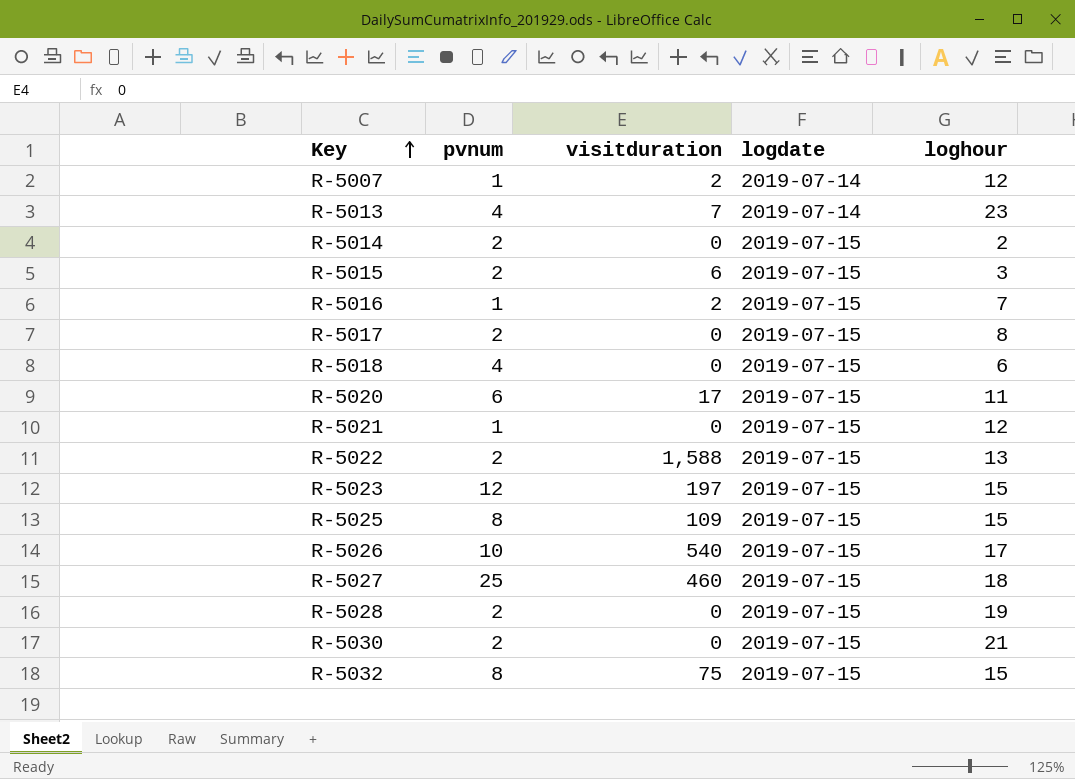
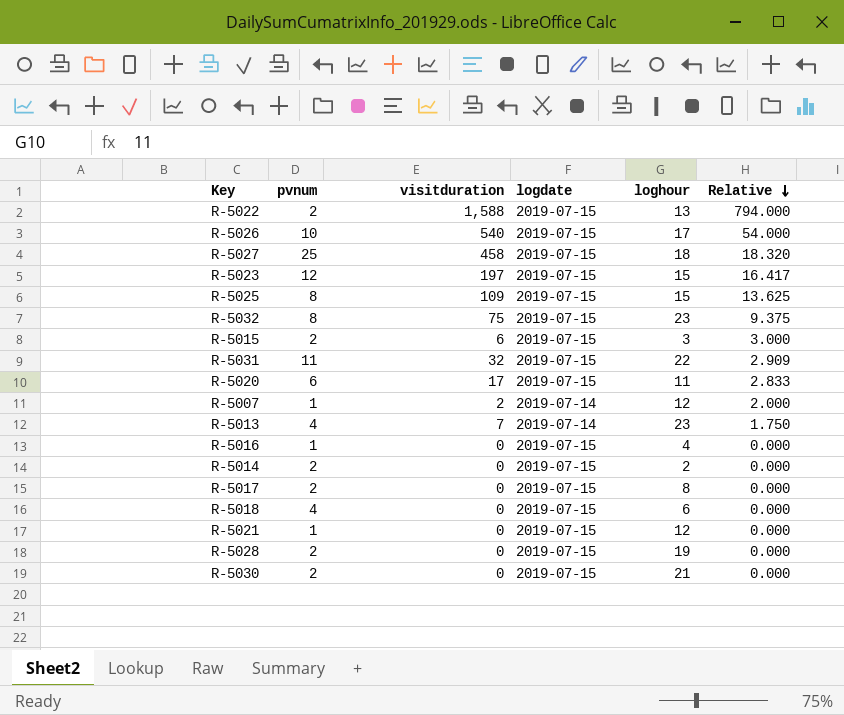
row order: Key ascending -> Relative descending
column Relative | formula: none -> [visitduration] / [pvnum]
R-5027 | visitduration: 460 -> 458
R-5032 | loghour: 15 -> 23
row R-5031: none -> 11 | 32 | 2019-07-15 | 22 | 2.909
R-5016 | visitduration: 2 -> 0
R-5016 | loghour: 7 -> 4

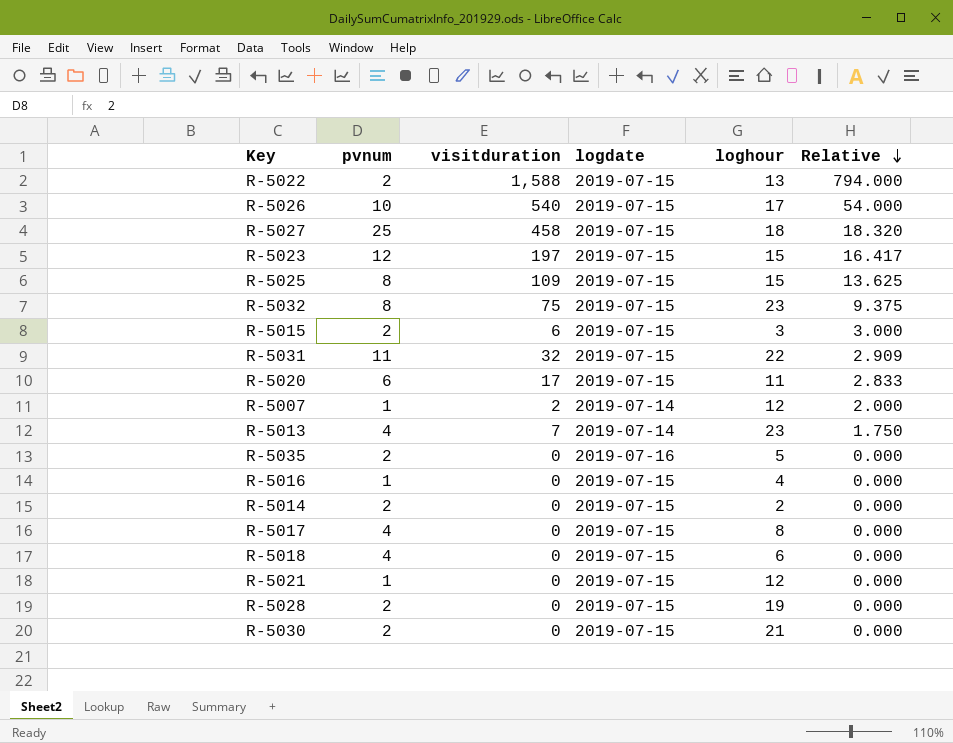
row R-5035: none -> 2 | 0 | 2019-07-16 | 5 | 0.000
R-5017 | pvnum: 2 -> 4

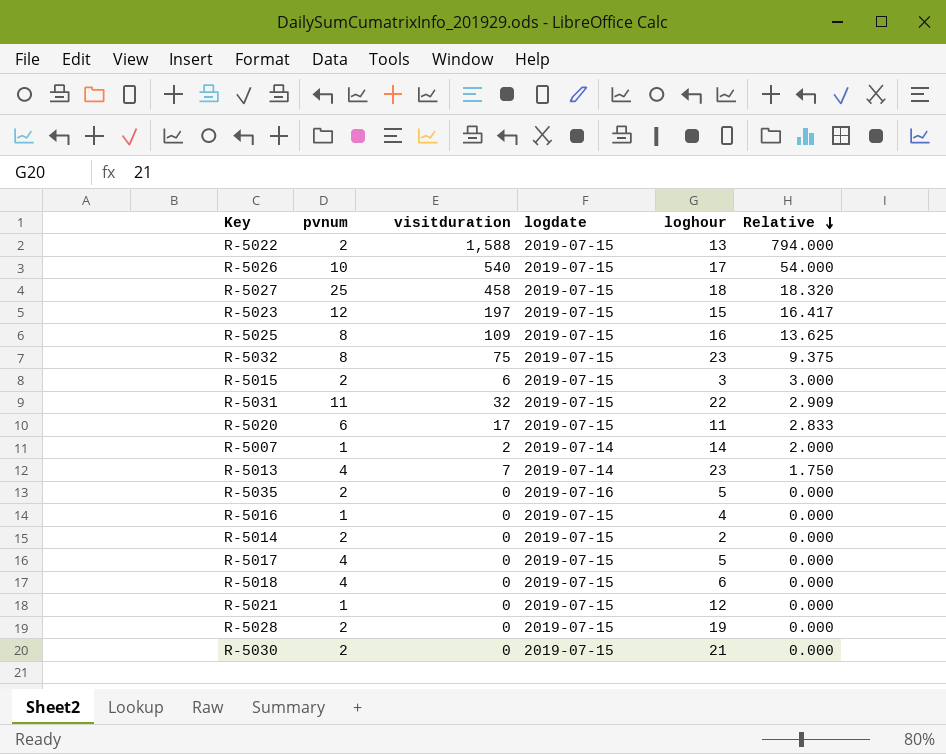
R-5025 | loghour: 15 -> 16
R-5007 | loghour: 12 -> 14
R-5017 | loghour: 8 -> 5

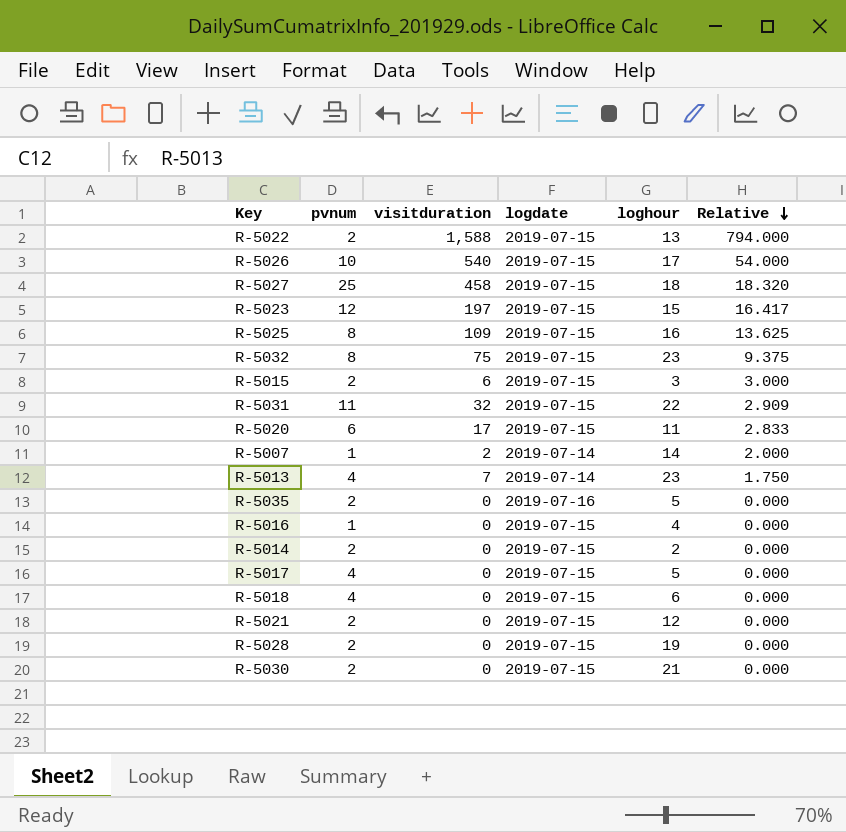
R-5021 | pvnum: 1 -> 2

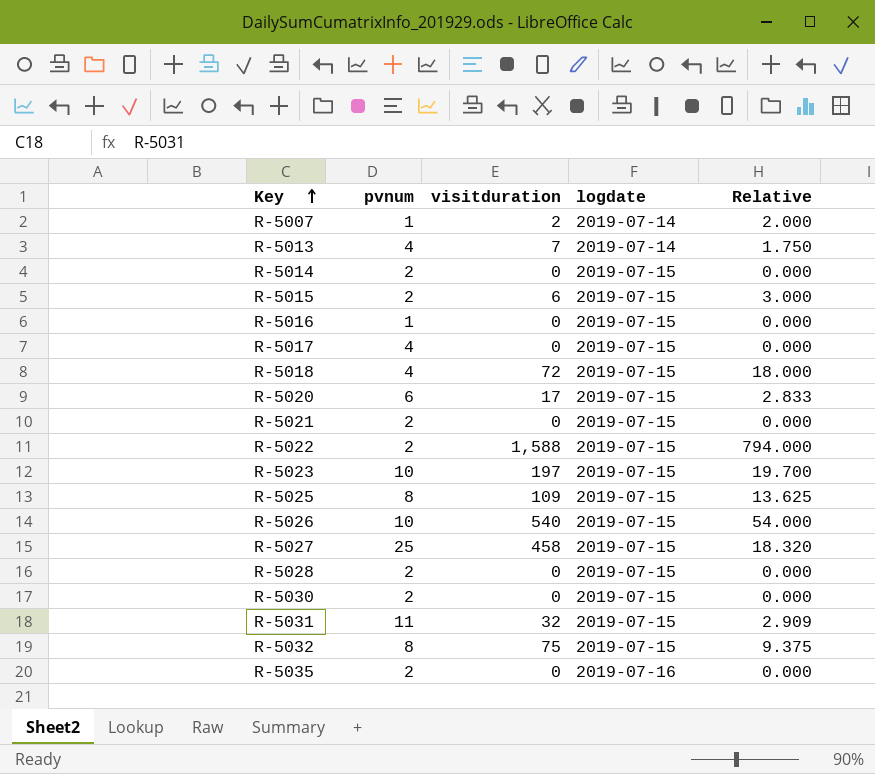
row order: Relative descending -> Key ascending
column loghour | position: 5 -> none
R-5018 | visitduration: 0 -> 72
R-5018 | Relative: 0.000 -> 18.000
R-5023 | pvnum: 12 -> 10
R-5023 | Relative: 16.417 -> 19.700

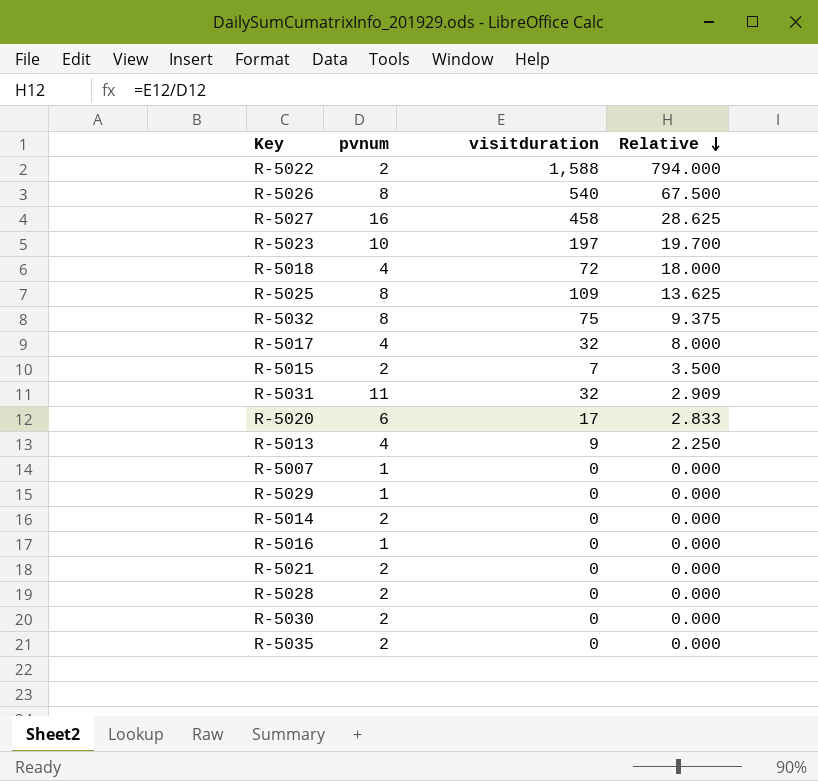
row order: Key ascending -> Relative descending
column logdate | position: 4 -> none
R-5026 | pvnum: 10 -> 8
R-5026 | Relative: 54.000 -> 67.500
R-5027 | pvnum: 25 -> 16
R-5027 | Relative: 18.320 -> 28.625
R-5017 | visitduration: 0 -> 32
R-5017 | Relative: 0.000 -> 8.000
R-5015 | visitduration: 6 -> 7
R-5015 | Relative: 3.000 -> 3.500
R-5013 | visitduration: 7 -> 9
R-5013 | Relative: 1.750 -> 2.250
R-5007 | visitduration: 2 -> 0
R-5007 | Relative: 2.000 -> 0.000
row R-5029: none -> 1 | 0 | 0.000

